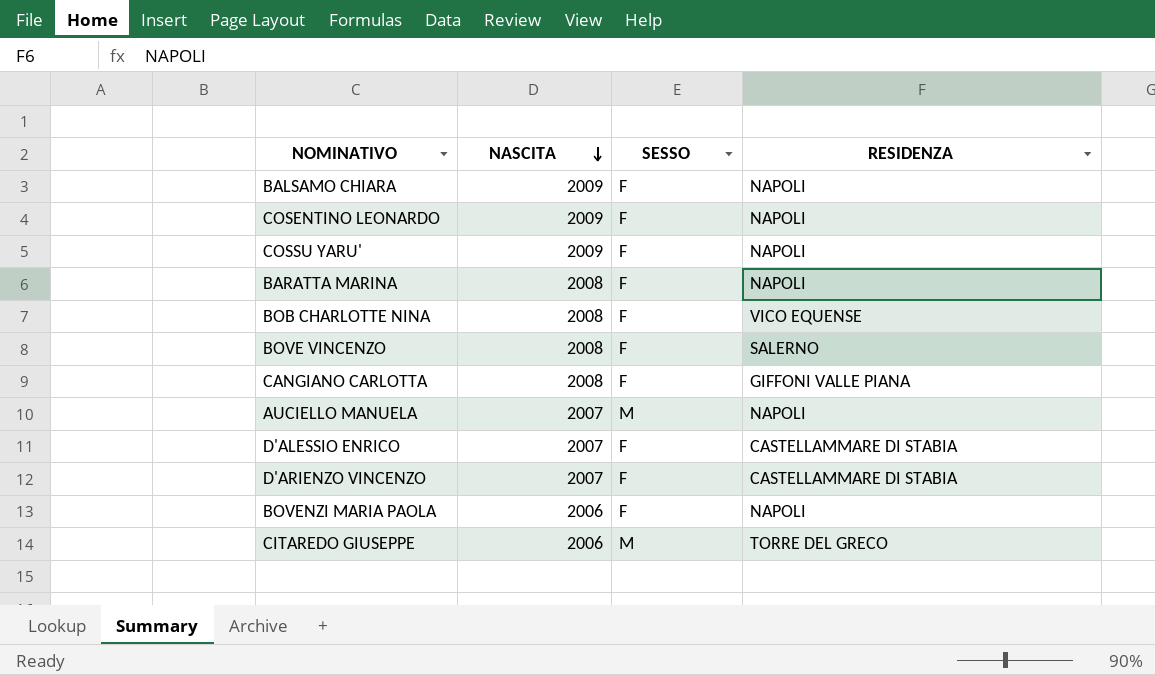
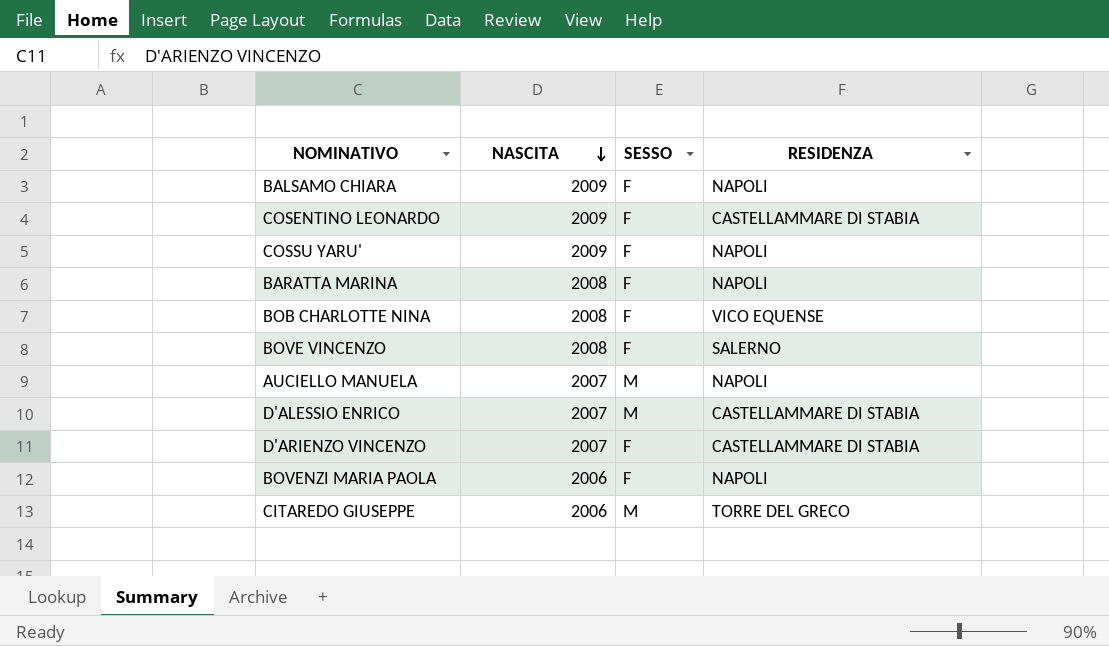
row CANGIANO CARLOTTA: 2008 | F | GIFFONI VALLE PIANA -> none
COSENTINO LEONARDO | RESIDENZA: NAPOLI -> CASTELLAMMARE DI STABIA
D'ALESSIO ENRICO | SESSO: F -> M

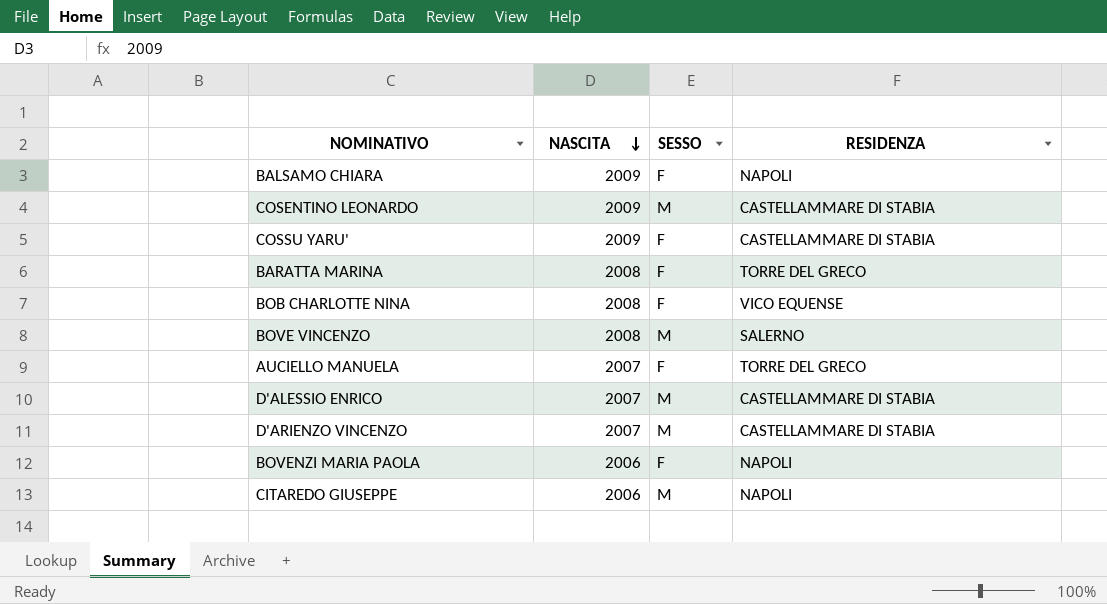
COSENTINO LEONARDO | SESSO: F -> M
COSSU YARU' | RESIDENZA: NAPOLI -> CASTELLAMMARE DI STABIA
BARATTA MARINA | RESIDENZA: NAPOLI -> TORRE DEL GRECO
BOVE VINCENZO | SESSO: F -> M
AUCIELLO MANUELA | SESSO: M -> F
AUCIELLO MANUELA | RESIDENZA: NAPOLI -> TORRE DEL GRECO
D'ARIENZO VINCENZO | SESSO: F -> M
CITAREDO GIUSEPPE | RESIDENZA: TORRE DEL GRECO -> NAPOLI

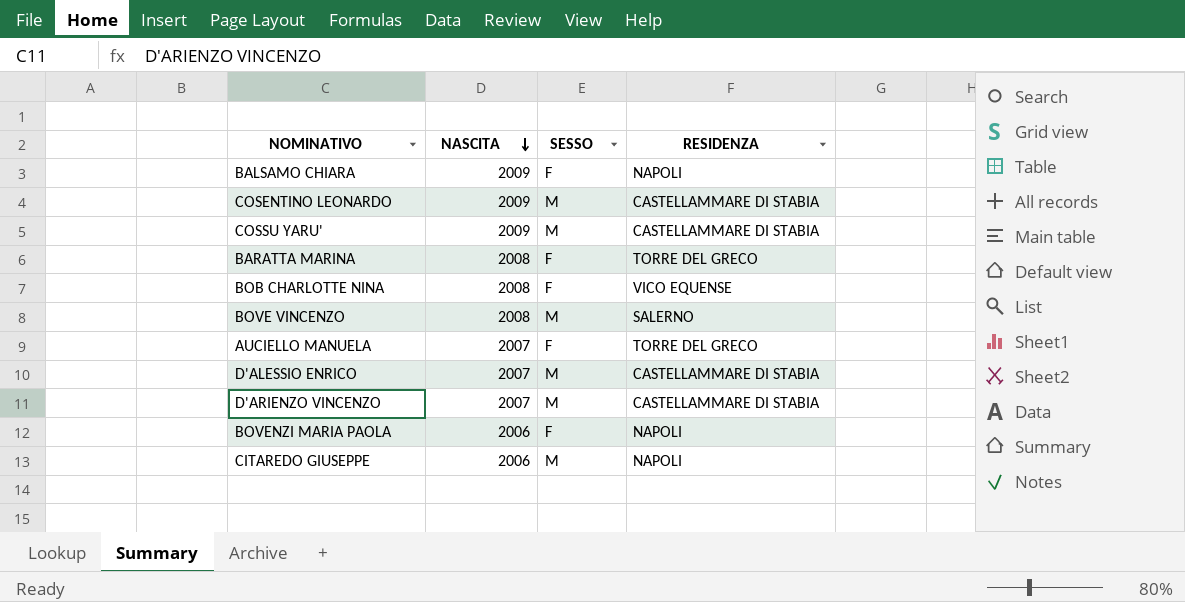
COSSU YARU' | SESSO: F -> M

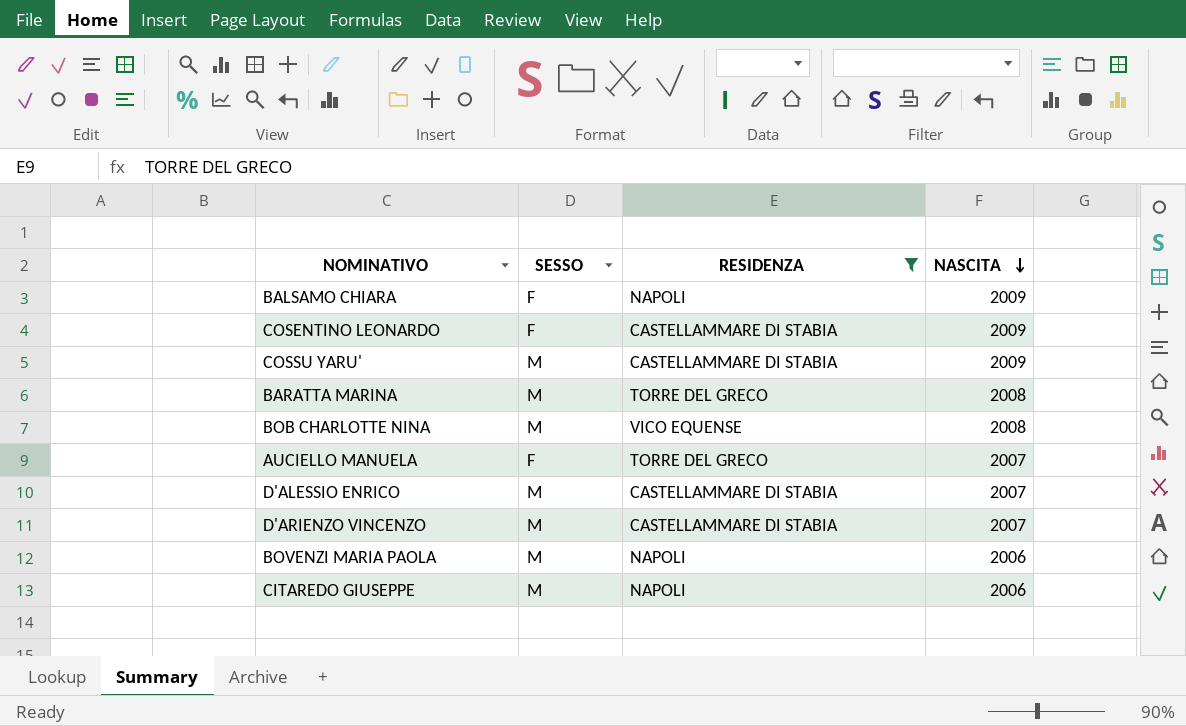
filter: none -> RESIDENZA != SALERNO
column NASCITA | position: 2 -> 4
COSENTINO LEONARDO | SESSO: M -> F
BARATTA MARINA | SESSO: F -> M
BOB CHARLOTTE NINA | SESSO: F -> M
BOVENZI MARIA PAOLA | SESSO: F -> M

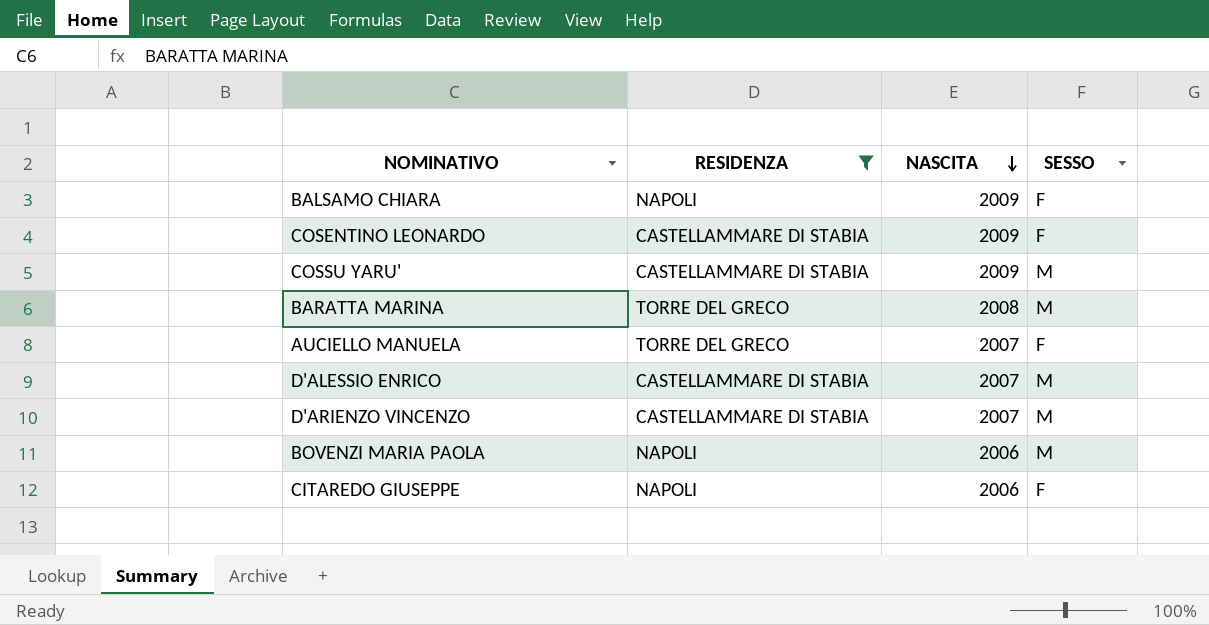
column SESSO | position: 2 -> 4
row BOB CHARLOTTE NINA: M | VICO EQUENSE | 2008 -> none
CITAREDO GIUSEPPE | SESSO: M -> F

